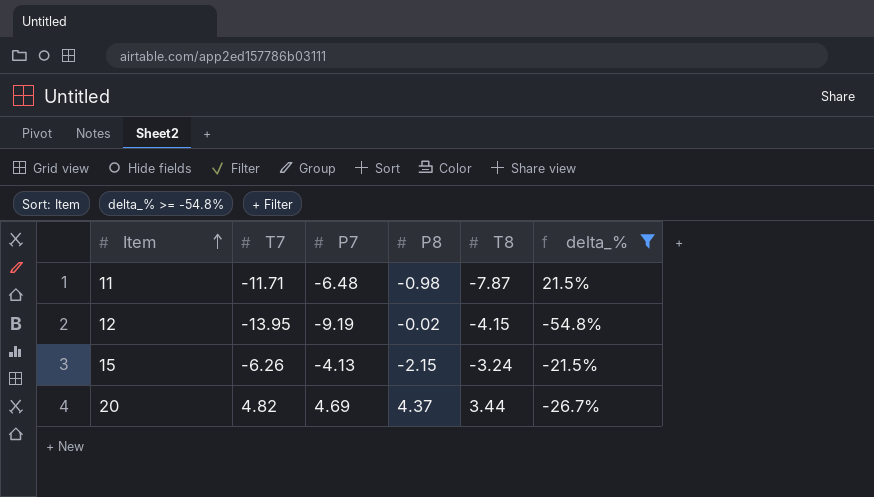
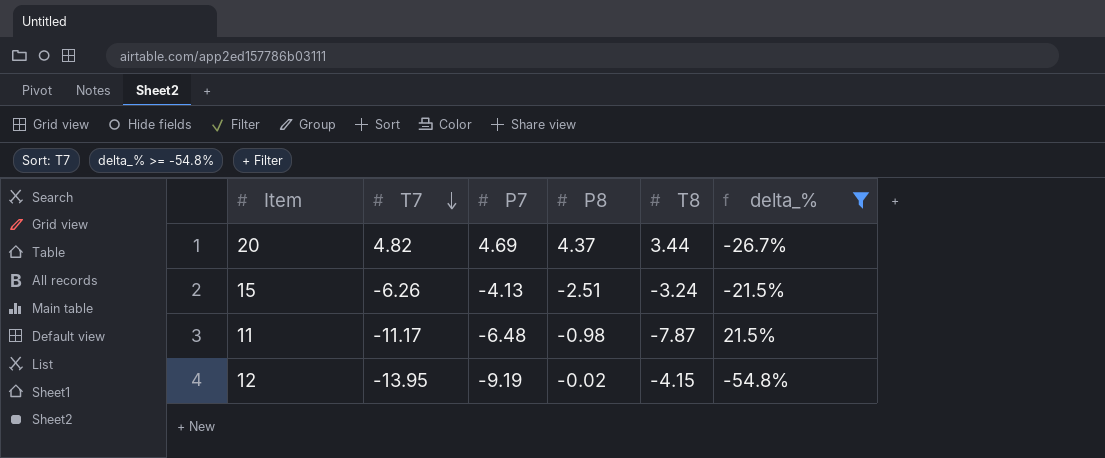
row order: Item ascending -> T7 descending
15 | P8: -2.15 -> -2.51
11 | T7: -11.71 -> -11.17

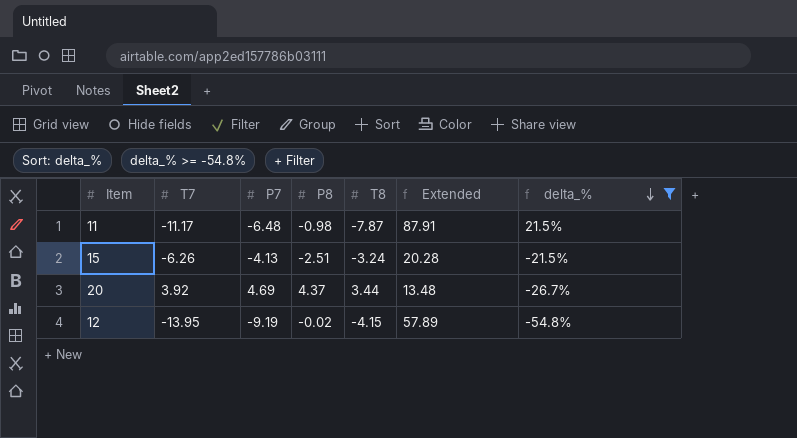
row order: T7 descending -> delta_% descending
column Extended | formula: none -> [T7] * [T8]
20 | T7: 4.82 -> 3.92

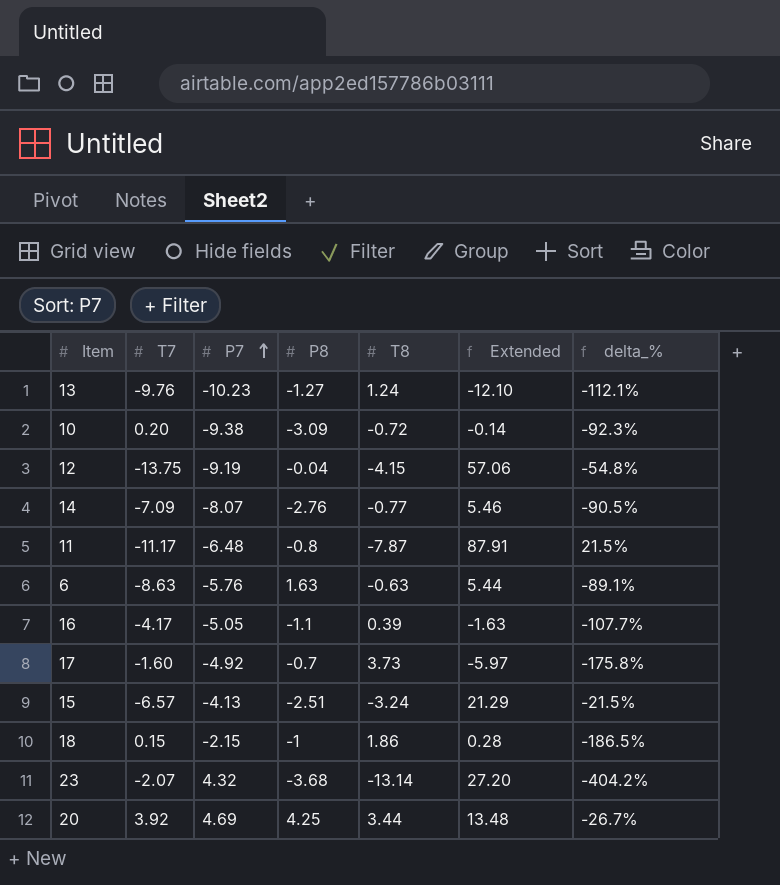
filter: delta_% >= -54.8% -> none
row order: delta_% descending -> P7 ascending
12 | T7: -13.95 -> -13.75
12 | P8: -0.02 -> -0.04
12 | Extended: 57.89 -> 57.06
11 | P8: -0.98 -> -0.8
15 | T7: -6.26 -> -6.57
15 | Extended: 20.28 -> 21.29
20 | P8: 4.37 -> 4.25

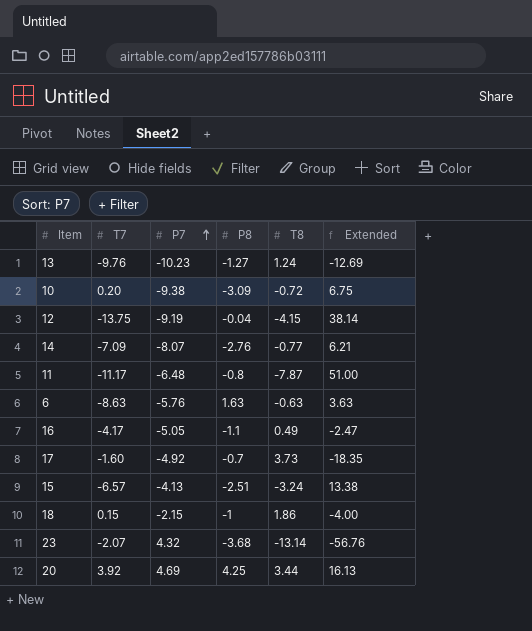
column delta_% | formula: ([T8] - [P7]) / [P7] -> none
column Extended | formula: [T7] * [T8] -> [P7] * [T8]
16 | T8: 0.39 -> 0.49

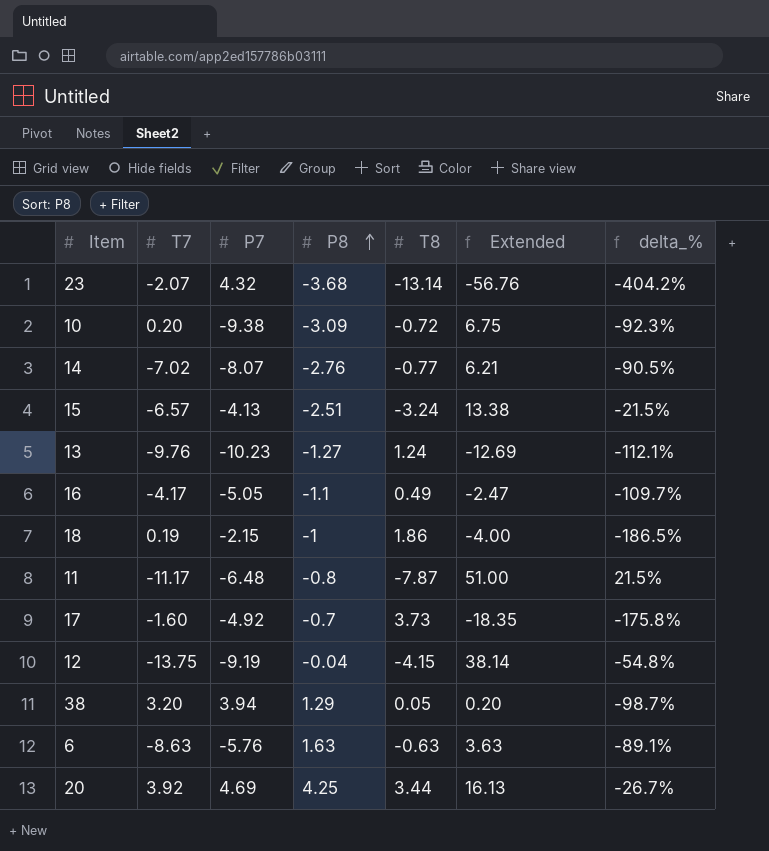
row order: P7 ascending -> P8 ascending
column delta_% | formula: none -> ([T8] - [P7]) / [P7]
14 | T7: -7.09 -> -7.02
18 | T7: 0.15 -> 0.19
row 38: none -> 3.20 | 3.94 | 1.29 | 0.05 | 0.20 | -98.7%

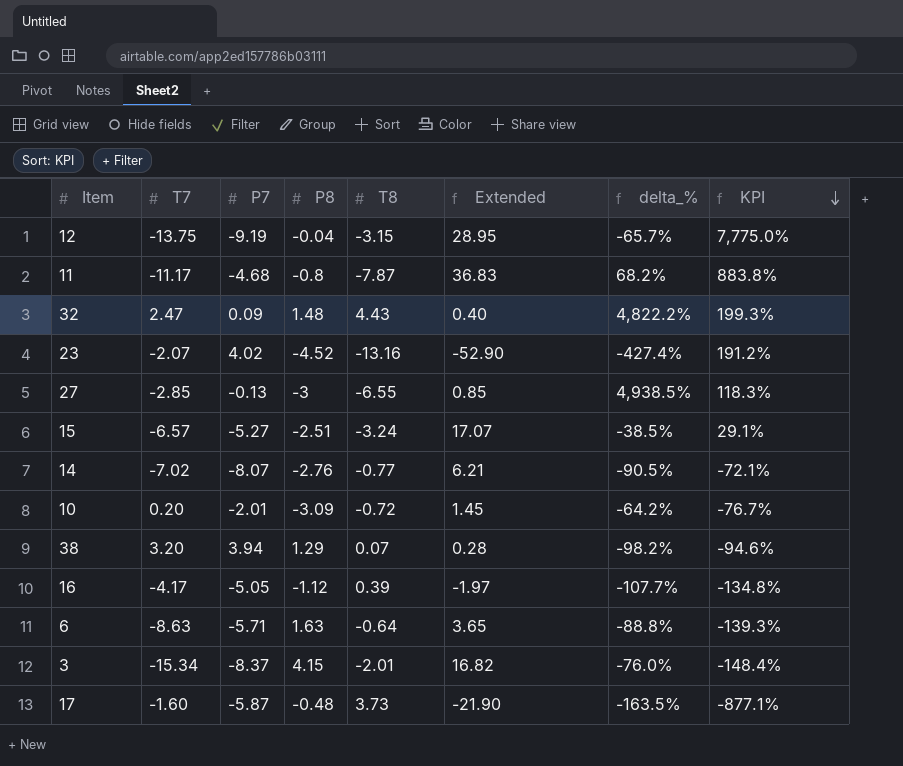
row order: P8 ascending -> KPI descending
column KPI | formula: none -> ([T8] - [P8]) / [P8]
row 13: -9.76 | -10.23 | -1.27 | 1.24 | -12.69 | -112.1% -> none
row 18: 0.19 | -2.15 | -1 | 1.86 | -4.00 | -186.5% -> none
row 20: 3.92 | 4.69 | 4.25 | 3.44 | 16.13 | -26.7% -> none
12 | T8: -4.15 -> -3.15
12 | Extended: 38.14 -> 28.95
12 | delta_%: -54.8% -> -65.7%
11 | P7: -6.48 -> -4.68
11 | Extended: 51.00 -> 36.83
11 | delta_%: 21.5% -> 68.2%
row 32: none -> 2.47 | 0.09 | 1.48 | 4.43 | 0.40 | 4,822.2% | 199.3%
23 | P7: 4.32 -> 4.02
23 | P8: -3.68 -> -4.52
23 | T8: -13.14 -> -13.16
23 | Extended: -56.76 -> -52.90
23 | delta_%: -404.2% -> -427.4%
row 27: none -> -2.85 | -0.13 | -3 | -6.55 | 0.85 | 4,938.5% | 118.3%
15 | P7: -4.13 -> -5.27
15 | Extended: 13.38 -> 17.07
15 | delta_%: -21.5% -> -38.5%
10 | P7: -9.38 -> -2.01
10 | Extended: 6.75 -> 1.45
10 | delta_%: -92.3% -> -64.2%
38 | T8: 0.05 -> 0.07
38 | Extended: 0.20 -> 0.28
38 | delta_%: -98.7% -> -98.2%
16 | P8: -1.1 -> -1.12
16 | T8: 0.49 -> 0.39
16 | Extended: -2.47 -> -1.97
16 | delta_%: -109.7% -> -107.7%
6 | P7: -5.76 -> -5.71
6 | T8: -0.63 -> -0.64
6 | Extended: 3.63 -> 3.65
6 | delta_%: -89.1% -> -88.8%
row 3: none -> -15.34 | -8.37 | 4.15 | -2.01 | 16.82 | -76.0% | -148.4%
17 | P7: -4.92 -> -5.87
17 | P8: -0.7 -> -0.48
17 | Extended: -18.35 -> -21.90
17 | delta_%: -175.8% -> -163.5%

